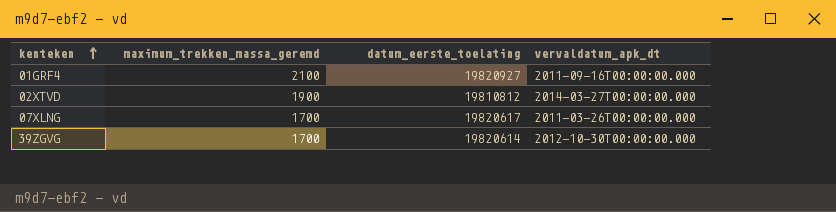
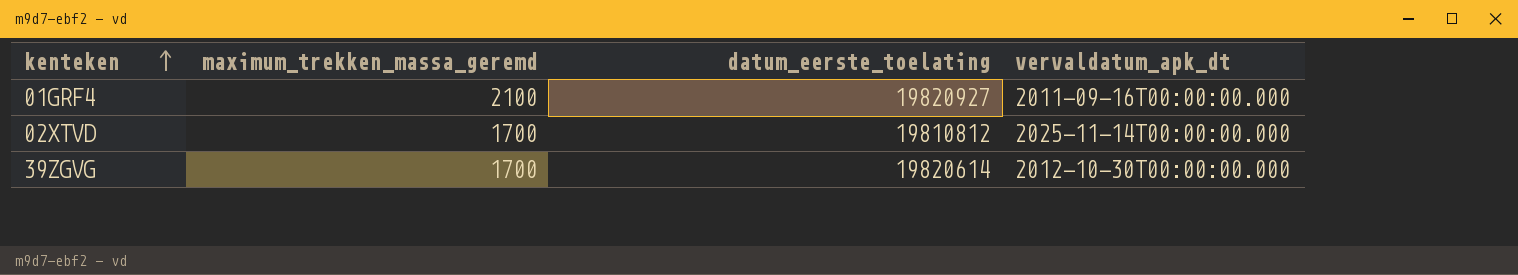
row 07XLNG: 1700 | 19820617 | 2011-03-26T00:00:00.000 -> none
02XTVD | maximum_trekken_massa_geremd: 1900 -> 1700
02XTVD | vervaldatum_apk_dt: 2014-03-27T00:00:00.000 -> 2025-11-14T00:00:00.000

